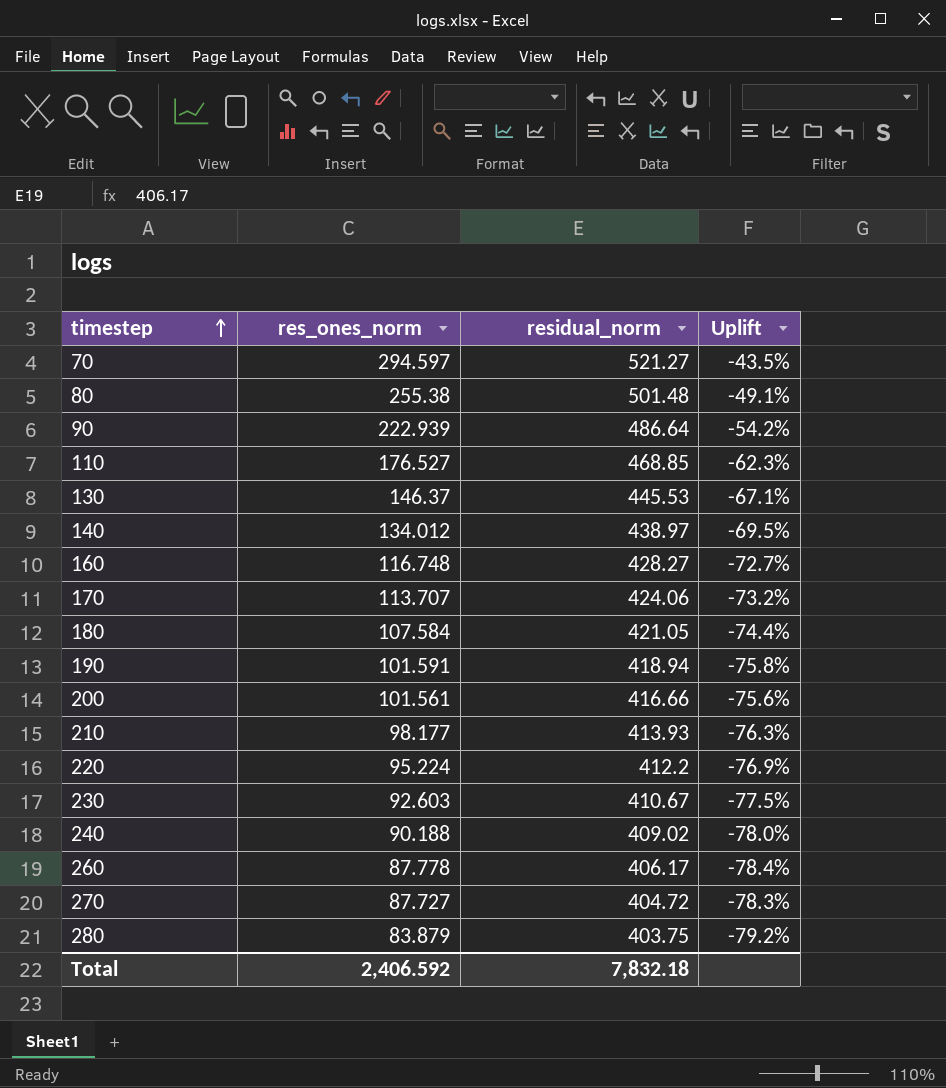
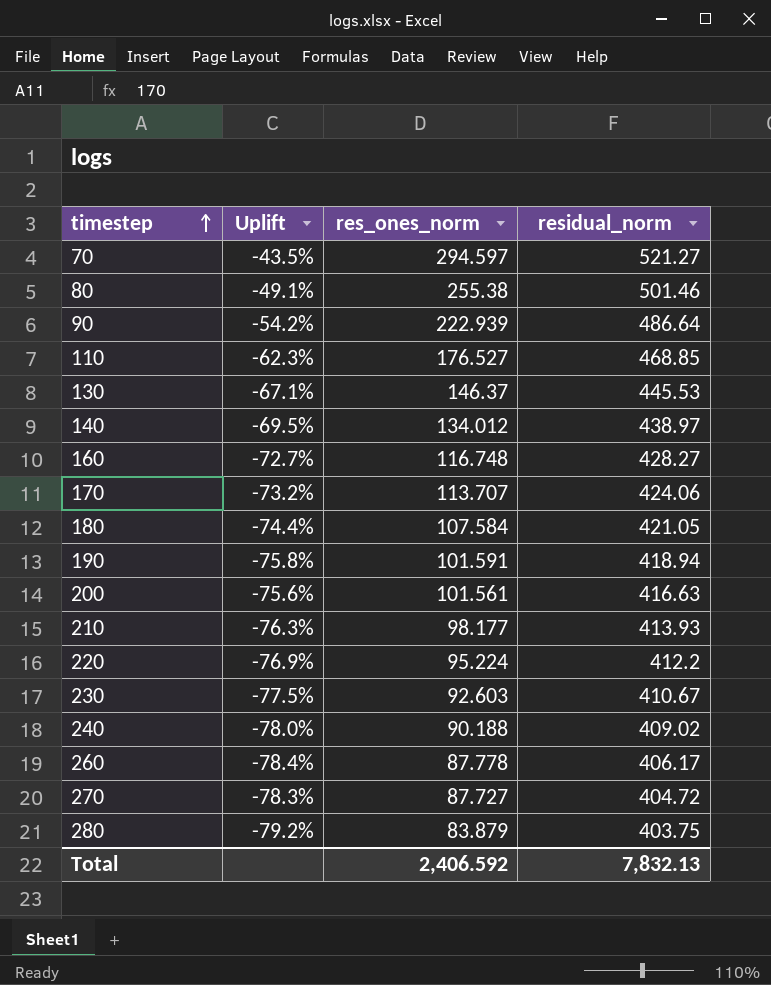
column Uplift | position: 4 -> 2
80 | residual_norm: 501.48 -> 501.46
200 | residual_norm: 416.66 -> 416.63
Total | residual_norm: 7,832.18 -> 7,832.13

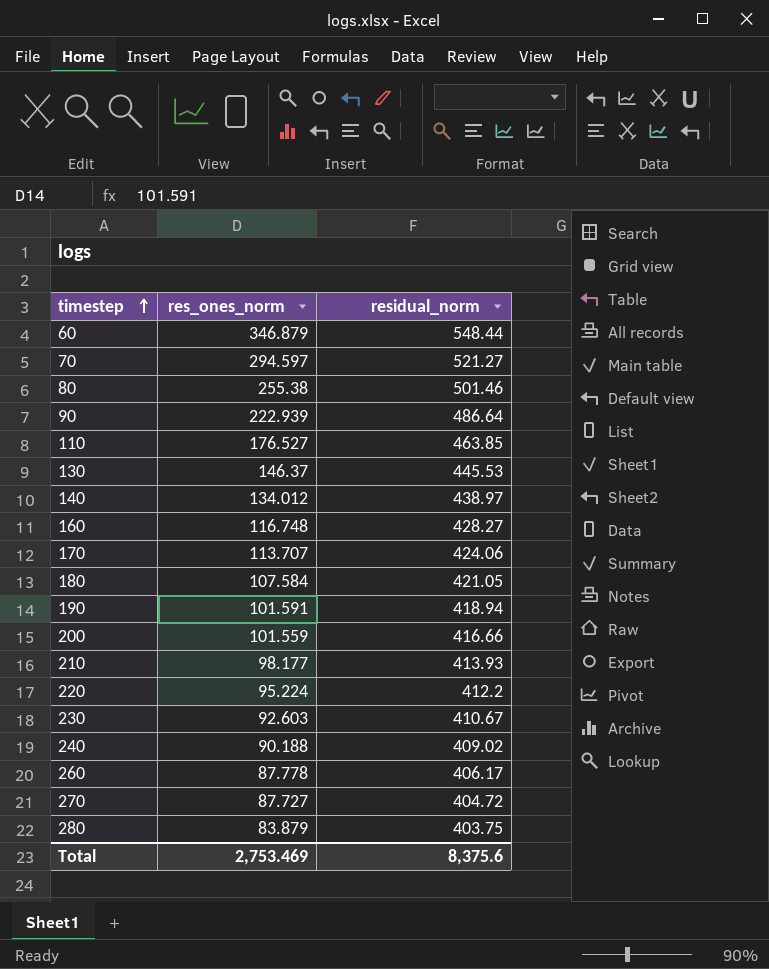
column Uplift | formula: ([res_ones_norm] - [residual_norm]) / [residual_norm] -> none
row 60: none -> 346.879 | 548.44
110 | residual_norm: 468.85 -> 463.85
200 | res_ones_norm: 101.561 -> 101.559
200 | residual_norm: 416.63 -> 416.66
Total | res_ones_norm: 2,406.592 -> 2,753.469
Total | residual_norm: 7,832.13 -> 8,375.6

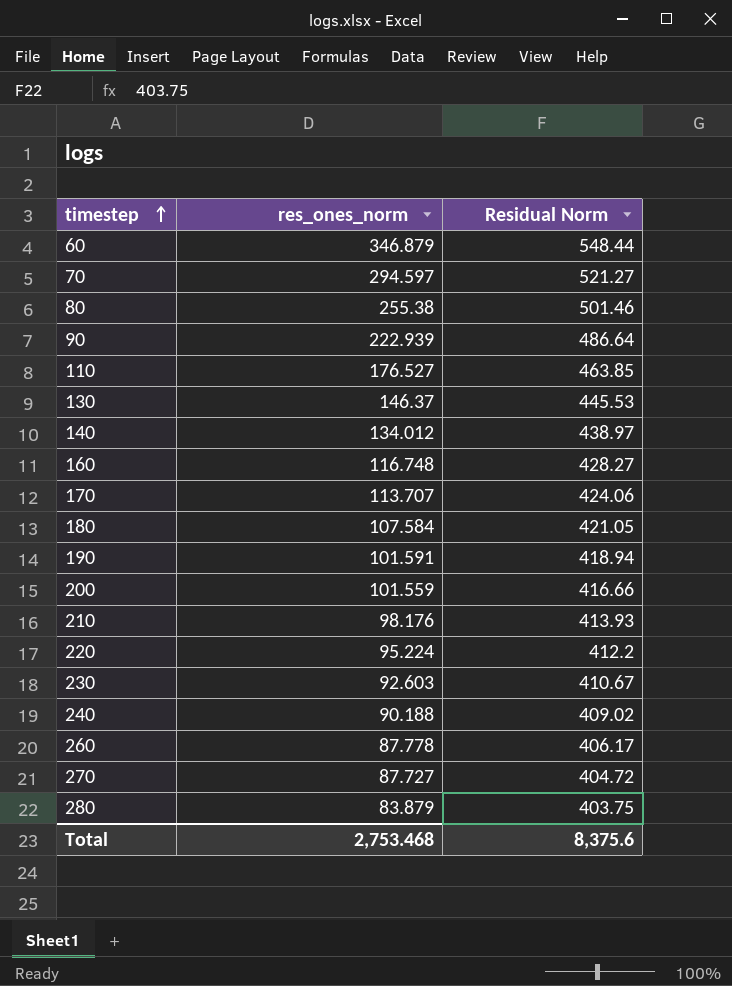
column name: residual_norm -> Residual Norm
210 | res_ones_norm: 98.177 -> 98.176
Total | res_ones_norm: 2,753.469 -> 2,753.468

